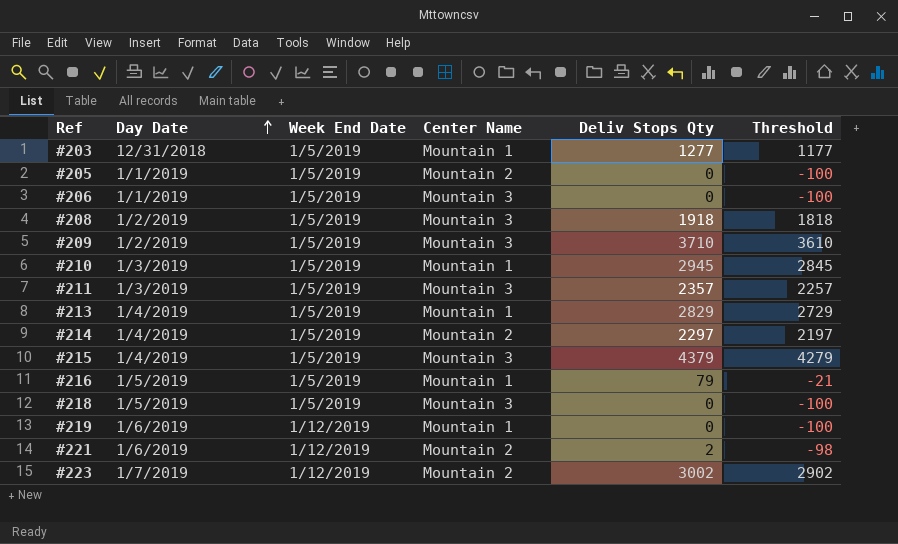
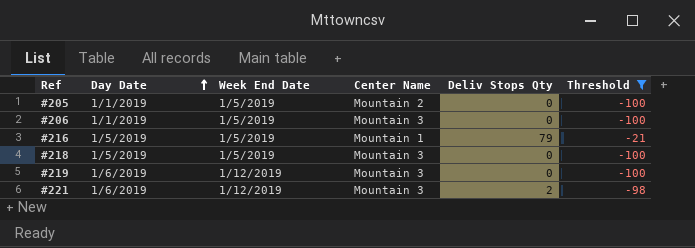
filter: none -> Threshold <= -21
#219 | Center Name: Mountain 1 -> Mountain 3
#221 | Center Name: Mountain 2 -> Mountain 3

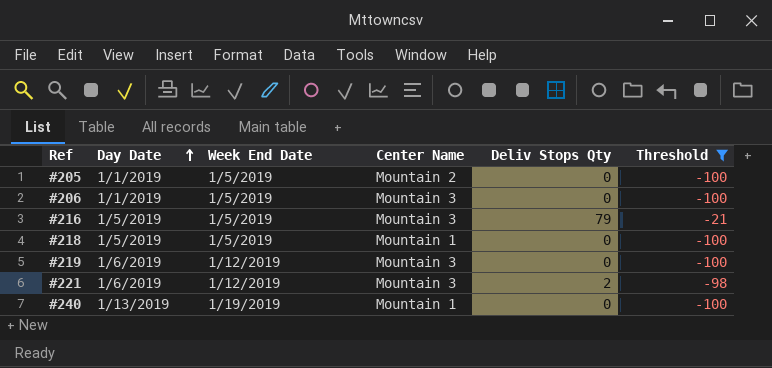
#216 | Center Name: Mountain 1 -> Mountain 3
#218 | Center Name: Mountain 3 -> Mountain 1
row #240: none -> 1/13/2019 | 1/19/2019 | Mountain 1 | 0 | -100

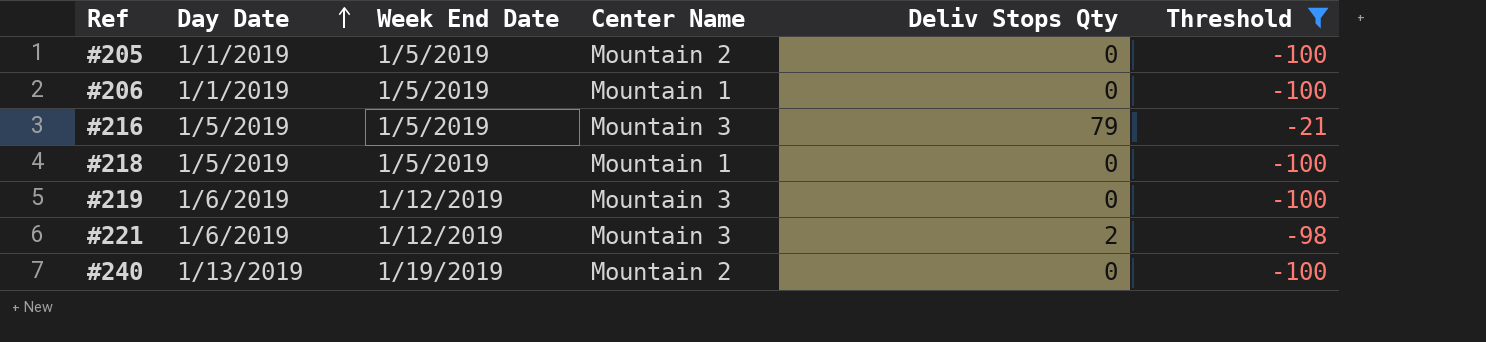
#206 | Center Name: Mountain 3 -> Mountain 1
#240 | Center Name: Mountain 1 -> Mountain 2

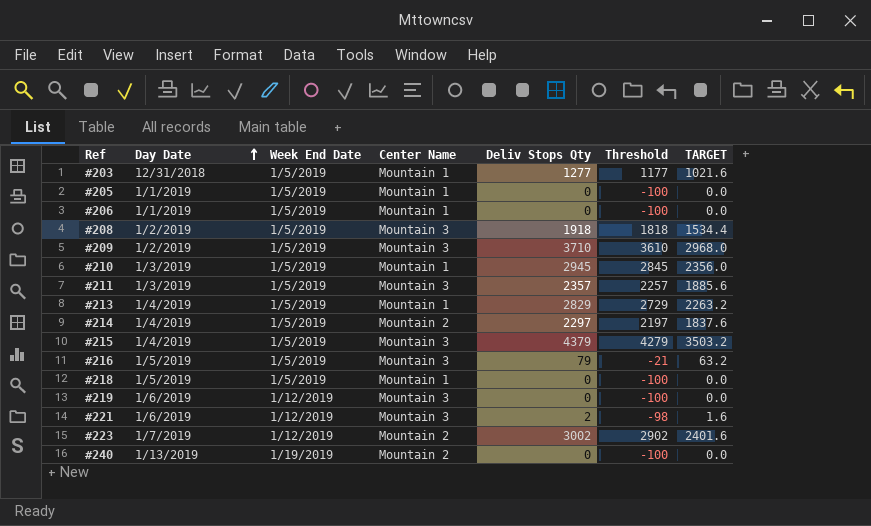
filter: Threshold <= -21 -> none
column TARGET | formula: none -> [Deliv Stops Qty] * 0.8
#205 | Center Name: Mountain 2 -> Mountain 1

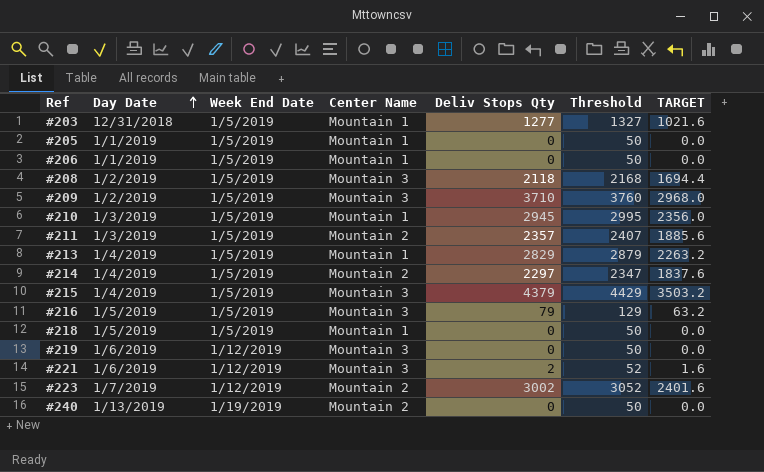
column Threshold | formula: [Deliv Stops Qty] - 100 -> [Deliv Stops Qty] + 50
#208 | Deliv Stops Qty: 1918 -> 2118
#208 | TARGET: 1534.4 -> 1694.4
#211 | Center Name: Mountain 3 -> Mountain 2

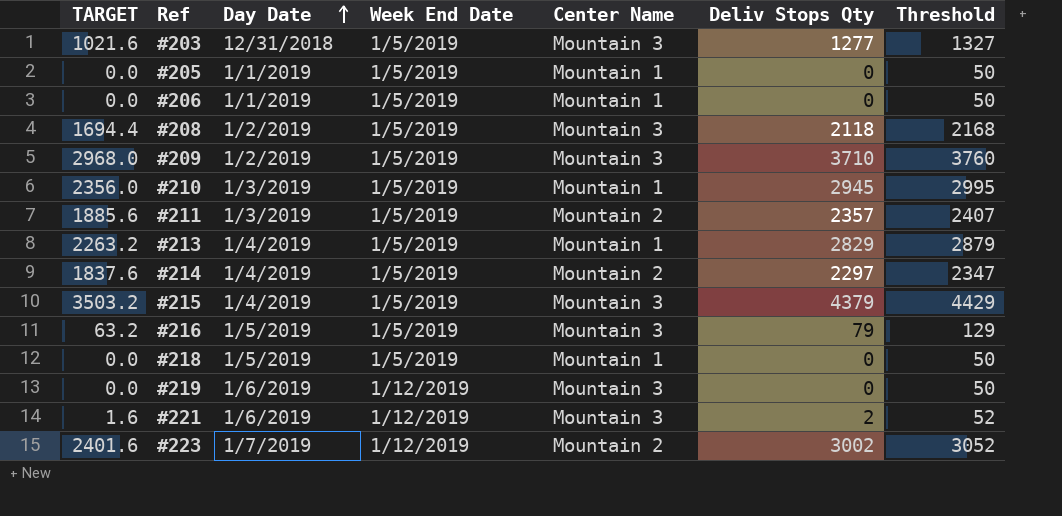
column TARGET | position: 7 -> 1
row #240: 1/13/2019 | 1/19/2019 | Mountain 2 | 0 | 50 | 0.0 -> none
#203 | Center Name: Mountain 1 -> Mountain 3

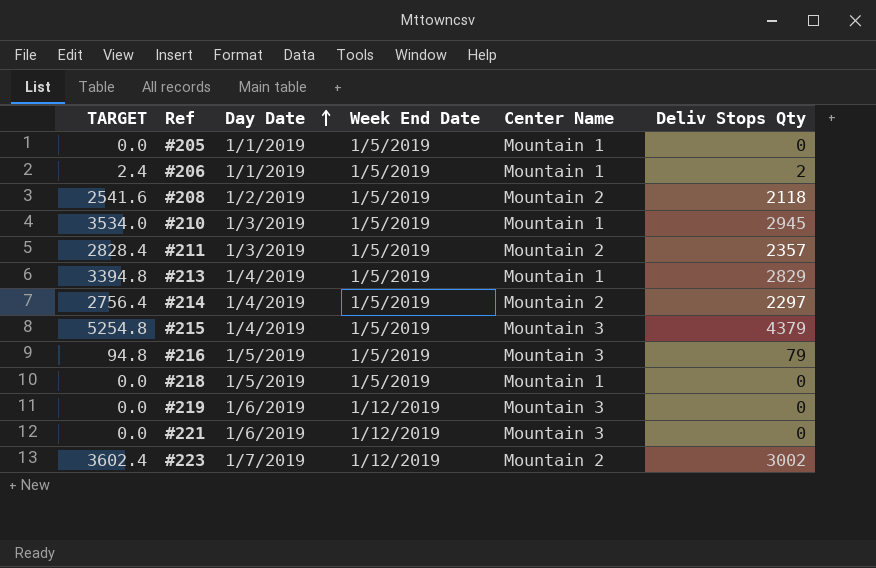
column Threshold | formula: [Deliv Stops Qty] + 50 -> none
column TARGET | formula: [Deliv Stops Qty] * 0.8 -> [Deliv Stops Qty] * 1.2
row #203: 1021.6 | 12/31/2018 | 1/5/2019 | Mountain 3 | 1277 | 1327 -> none
row #209: 2968.0 | 1/2/2019 | 1/5/2019 | Mountain 3 | 3710 | 3760 -> none
#206 | Deliv Stops Qty: 0 -> 2
#208 | Center Name: Mountain 3 -> Mountain 2
#221 | Deliv Stops Qty: 2 -> 0

